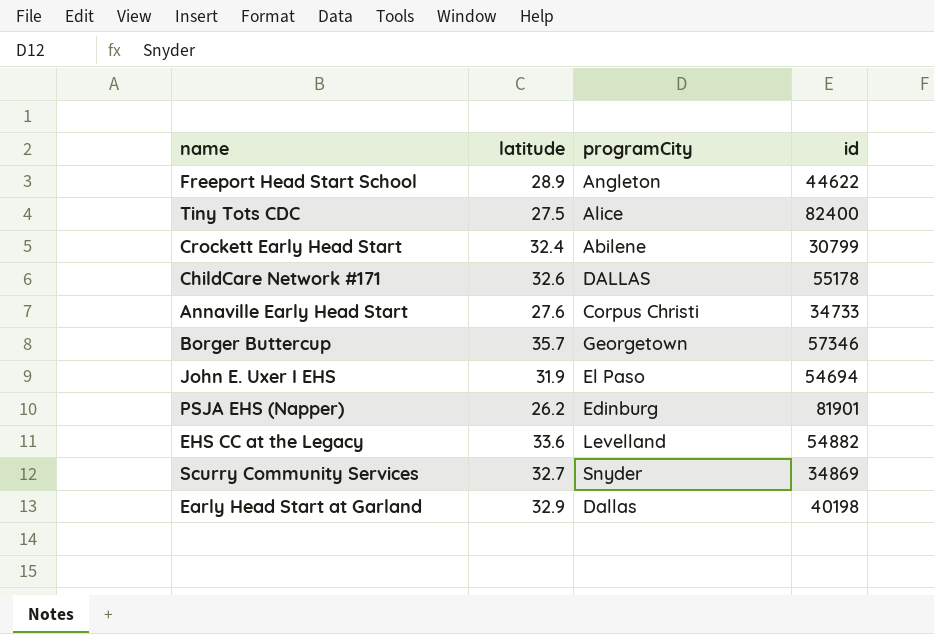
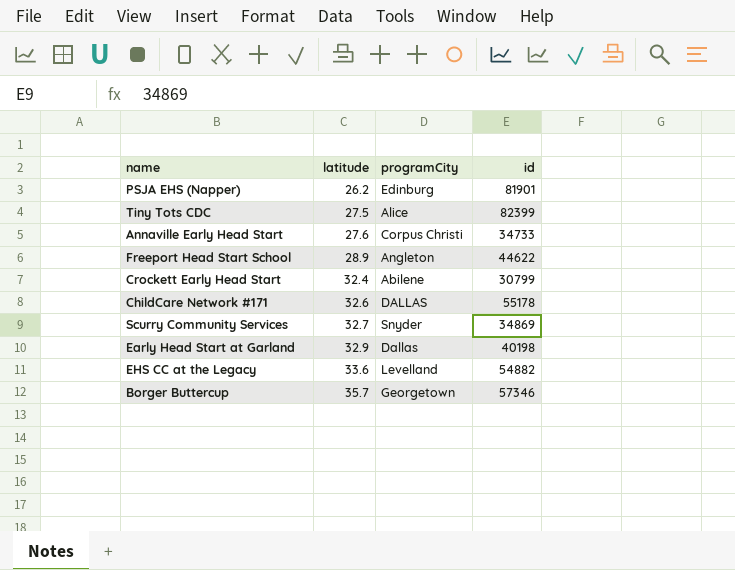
row order: none -> latitude ascending
row John E. Uxer I EHS: 31.9 | El Paso | 54694 -> none
Tiny Tots CDC | id: 82400 -> 82399

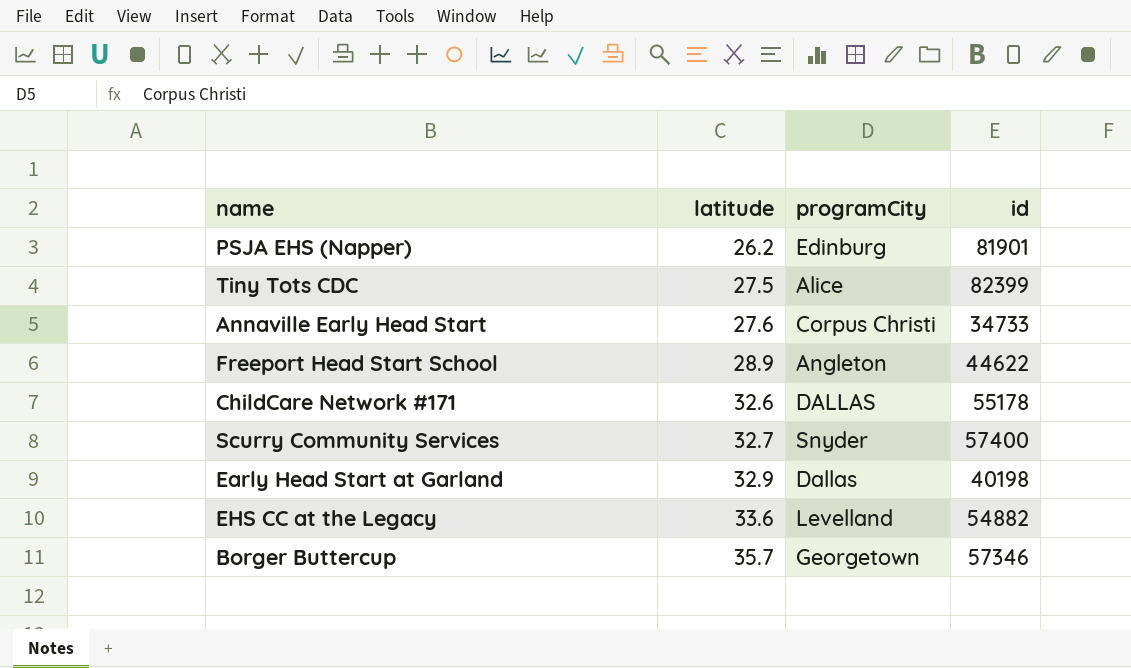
row Crockett Early Head Start: 32.4 | Abilene | 30799 -> none
Scurry Community Services | id: 34869 -> 57400

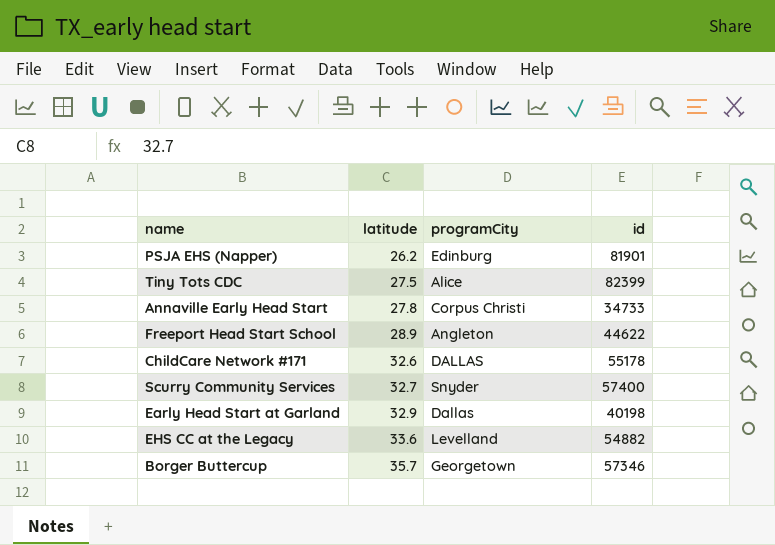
Annaville Early Head Start | latitude: 27.6 -> 27.8

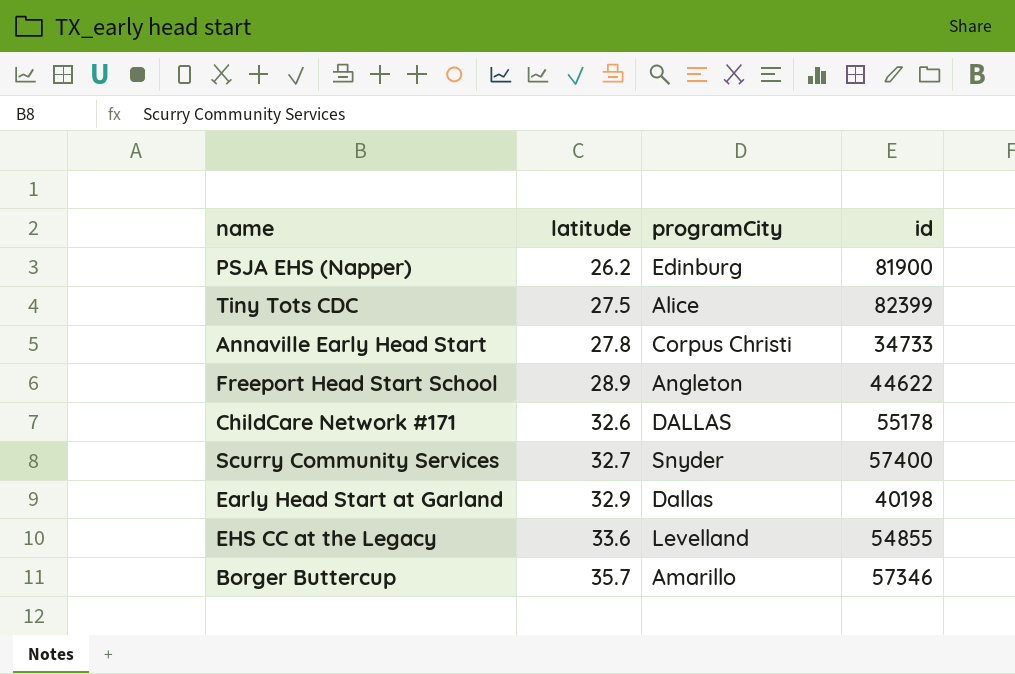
PSJA EHS (Napper) | id: 81901 -> 81900
EHS CC at the Legacy | id: 54882 -> 54855
Borger Buttercup | programCity: Georgetown -> Amarillo

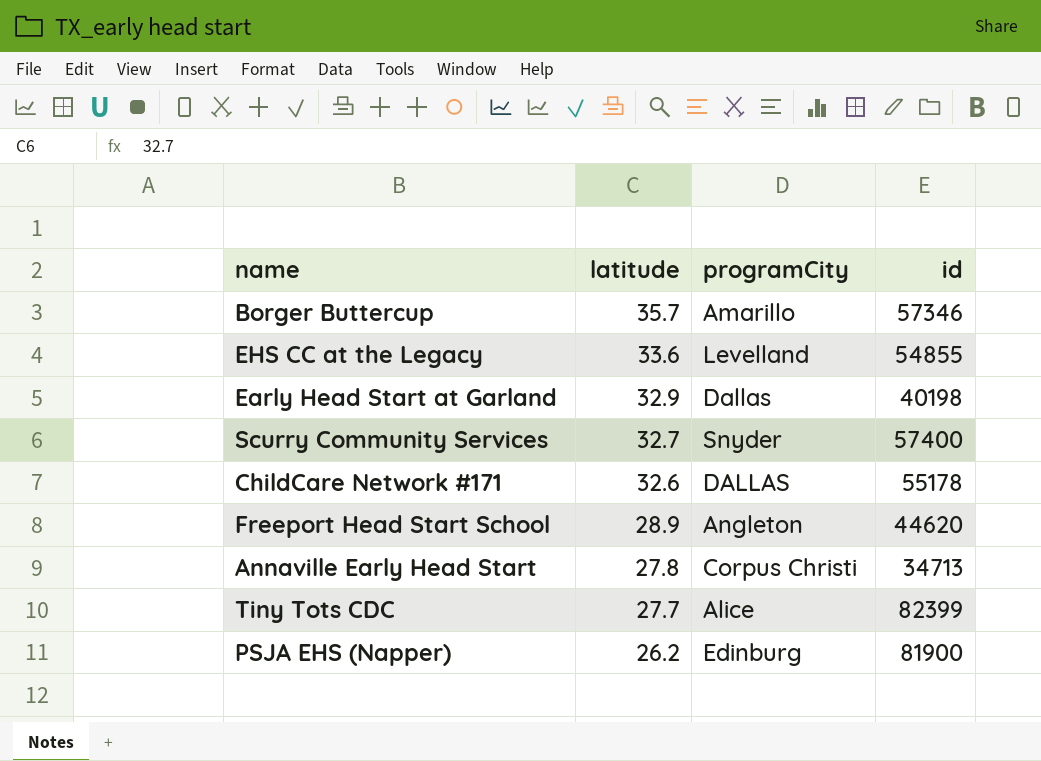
row order: latitude ascending -> latitude descending
Freeport Head Start School | id: 44622 -> 44620
Annaville Early Head Start | id: 34733 -> 34713
Tiny Tots CDC | latitude: 27.5 -> 27.7

